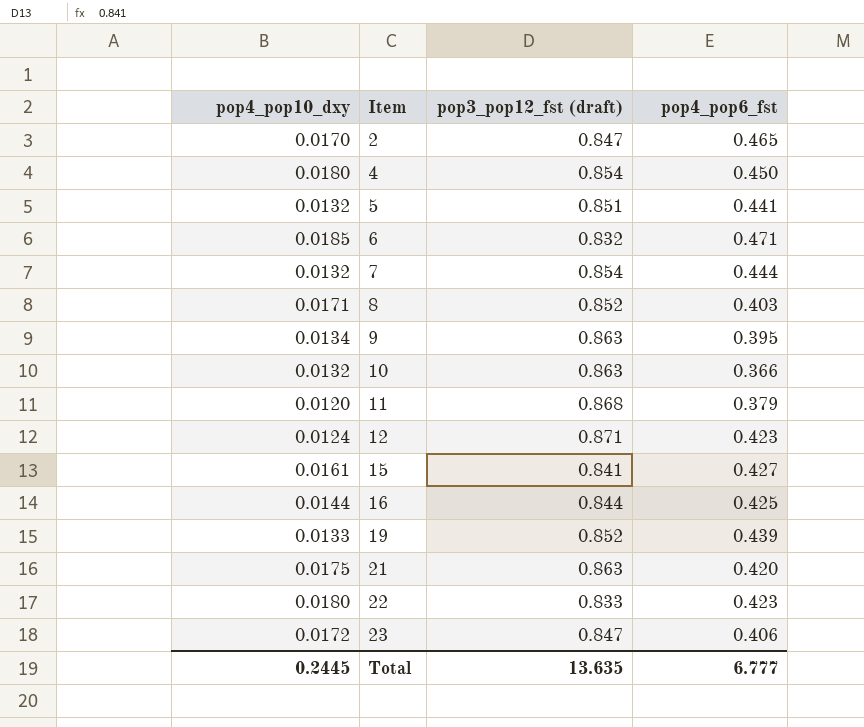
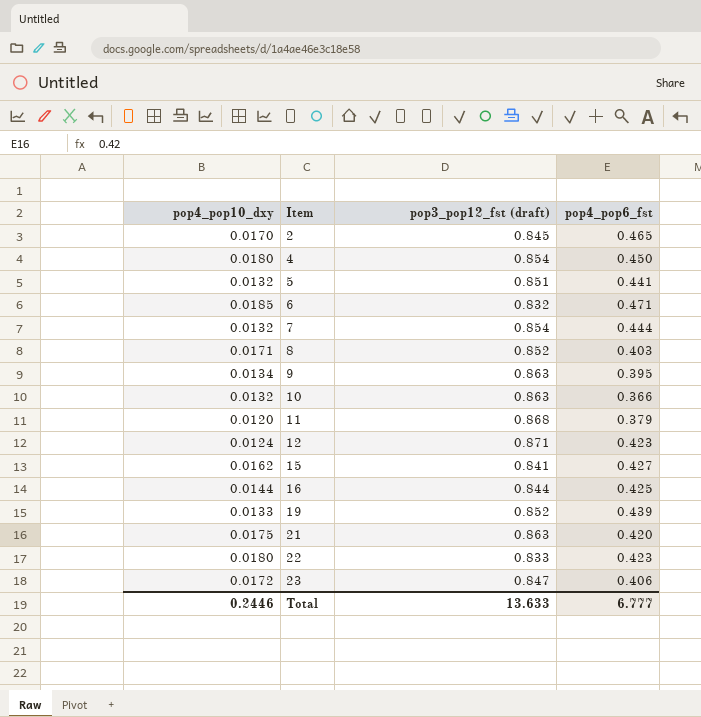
2 | pop3_pop12_fst (draft): 0.847 -> 0.845
15 | pop4_pop10_dxy: 0.0161 -> 0.0162
Total | pop4_pop10_dxy: 0.2445 -> 0.2446
Total | pop3_pop12_fst (draft): 13.635 -> 13.633

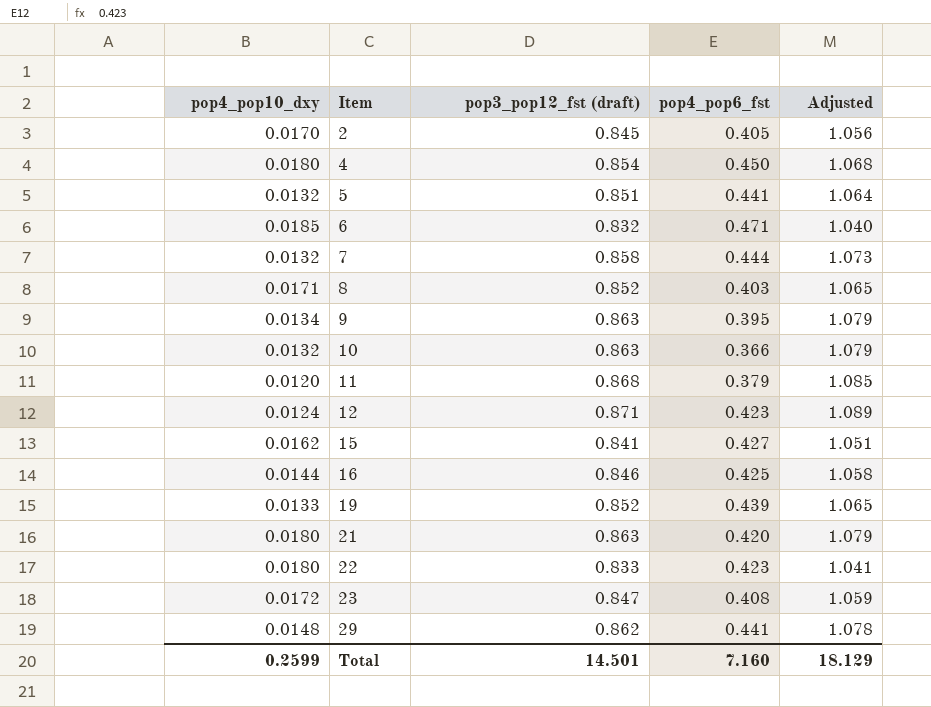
column Adjusted | formula: none -> [pop3_pop12_fst (draft)] * 1.25
2 | pop4_pop6_fst: 0.465 -> 0.405
7 | pop3_pop12_fst (draft): 0.854 -> 0.858
16 | pop3_pop12_fst (draft): 0.844 -> 0.846
21 | pop4_pop10_dxy: 0.0175 -> 0.0180
23 | pop4_pop6_fst: 0.406 -> 0.408
row 29: none -> 0.0148 | 0.862 | 0.441 | 1.078
Total | pop4_pop10_dxy: 0.2446 -> 0.2599
Total | pop3_pop12_fst (draft): 13.633 -> 14.501
Total | pop4_pop6_fst: 6.777 -> 7.160

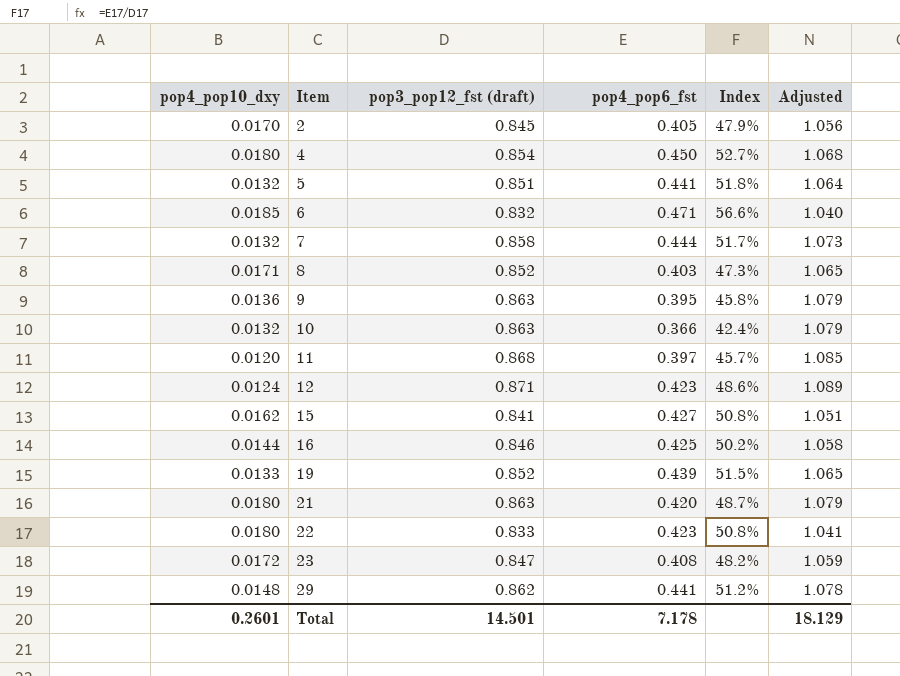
column Index | formula: none -> [pop4_pop6_fst] / [pop3_pop12_fst (draft)]
9 | pop4_pop10_dxy: 0.0134 -> 0.0136
11 | pop4_pop6_fst: 0.379 -> 0.397
Total | pop4_pop10_dxy: 0.2599 -> 0.2601
Total | pop4_pop6_fst: 7.160 -> 7.178

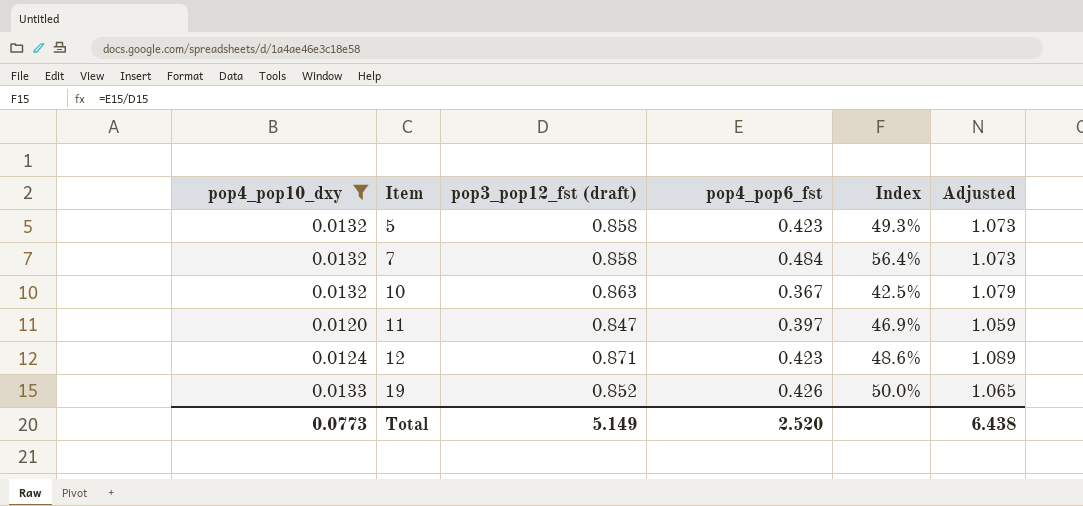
filter: none -> pop4_pop10_dxy <= 0.0133
5 | pop3_pop12_fst (draft): 0.851 -> 0.858
5 | pop4_pop6_fst: 0.441 -> 0.423
5 | Index: 51.8% -> 49.3%
5 | Adjusted: 1.064 -> 1.073
7 | pop4_pop6_fst: 0.444 -> 0.484
7 | Index: 51.7% -> 56.4%
10 | pop4_pop6_fst: 0.366 -> 0.367
10 | Index: 42.4% -> 42.5%
11 | pop3_pop12_fst (draft): 0.868 -> 0.847
11 | Index: 45.7% -> 46.9%
11 | Adjusted: 1.085 -> 1.059
19 | pop4_pop6_fst: 0.439 -> 0.426
19 | Index: 51.5% -> 50.0%
Total | pop4_pop10_dxy: 0.2601 -> 0.0773
Total | pop3_pop12_fst (draft): 14.501 -> 5.149
Total | pop4_pop6_fst: 7.178 -> 2.520
Total | Adjusted: 18.129 -> 6.438

